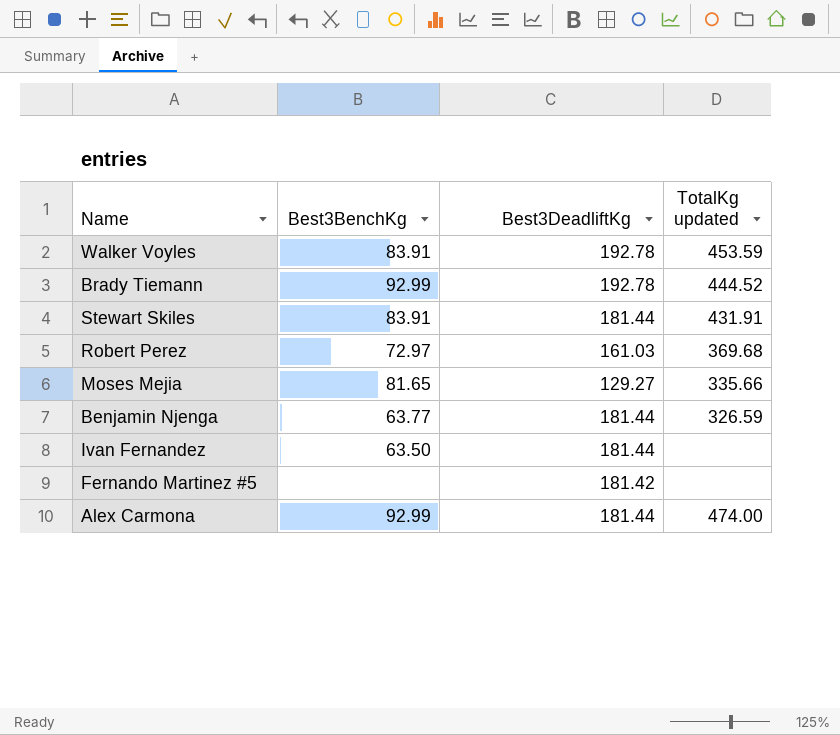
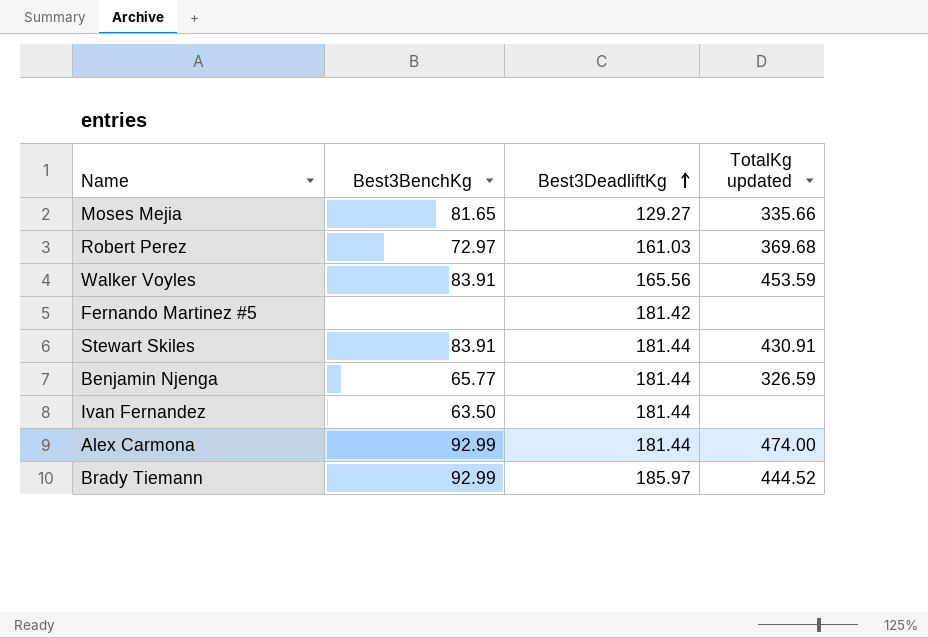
row order: none -> Best3DeadliftKg ascending
Walker Voyles | Best3DeadliftKg: 192.78 -> 165.56
Stewart Skiles | TotalKg updated: 431.91 -> 430.91
Benjamin Njenga | Best3BenchKg: 63.77 -> 65.77
Brady Tiemann | Best3DeadliftKg: 192.78 -> 185.97

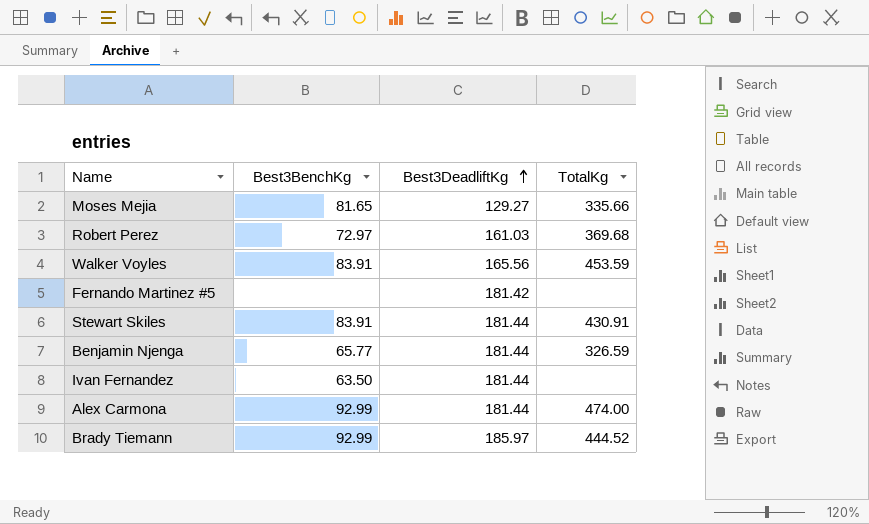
column name: TotalKg updated -> TotalKg

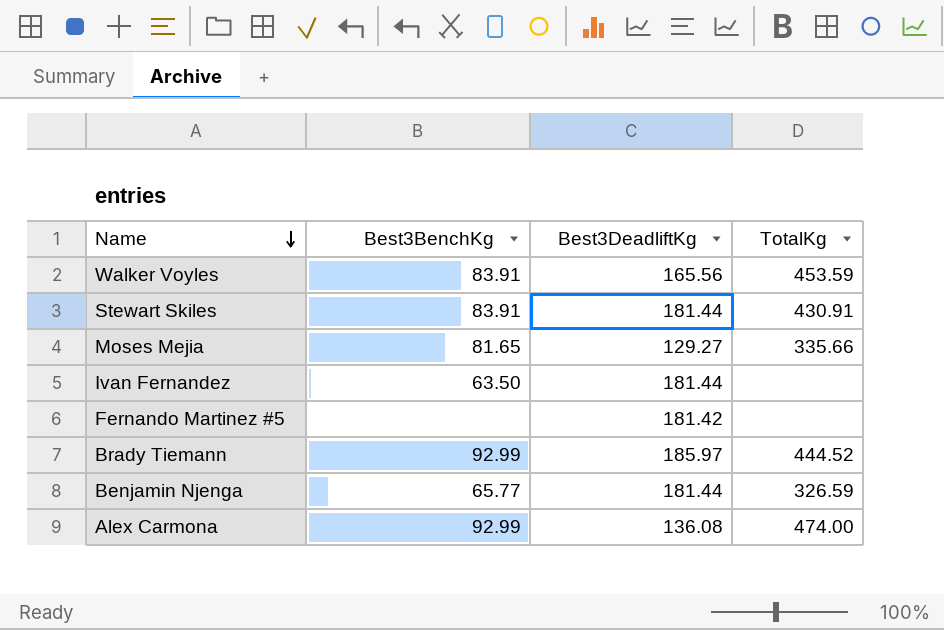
row order: Best3DeadliftKg ascending -> Name descending
row Robert Perez: 72.97 | 161.03 | 369.68 -> none
Alex Carmona | Best3DeadliftKg: 181.44 -> 136.08

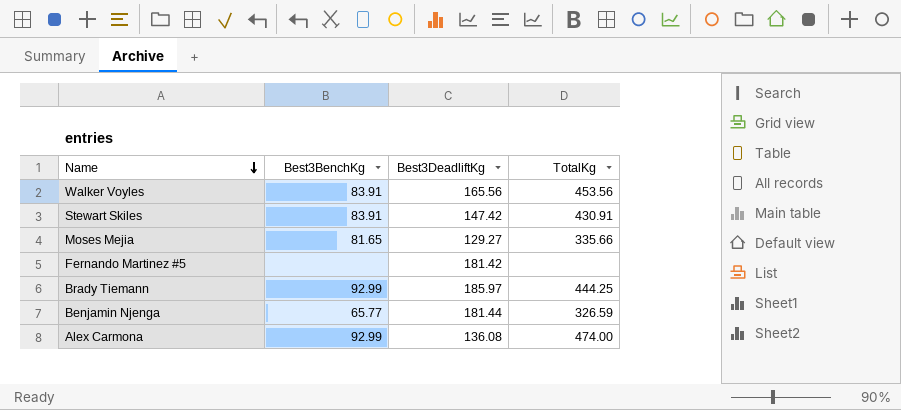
row Ivan Fernandez: 63.50 | 181.44 | none -> none
Walker Voyles | TotalKg: 453.59 -> 453.56
Stewart Skiles | Best3DeadliftKg: 181.44 -> 147.42
Brady Tiemann | TotalKg: 444.52 -> 444.25

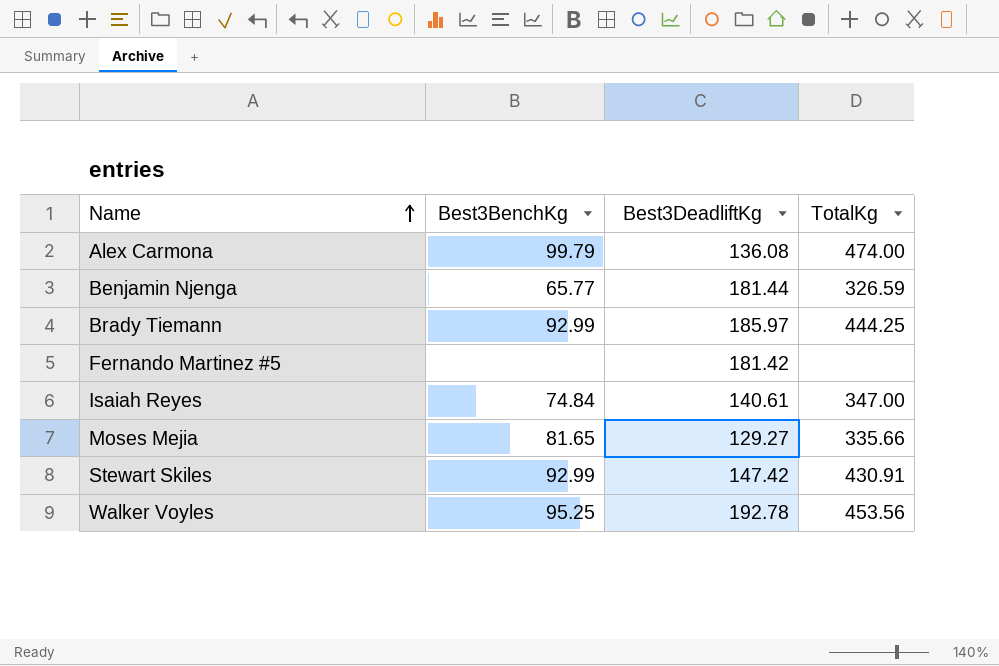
row order: Name descending -> Name ascending
Alex Carmona | Best3BenchKg: 92.99 -> 99.79
row Isaiah Reyes: none -> 74.84 | 140.61 | 347.00
Stewart Skiles | Best3BenchKg: 83.91 -> 92.99
Walker Voyles | Best3BenchKg: 83.91 -> 95.25
Walker Voyles | Best3DeadliftKg: 165.56 -> 192.78

